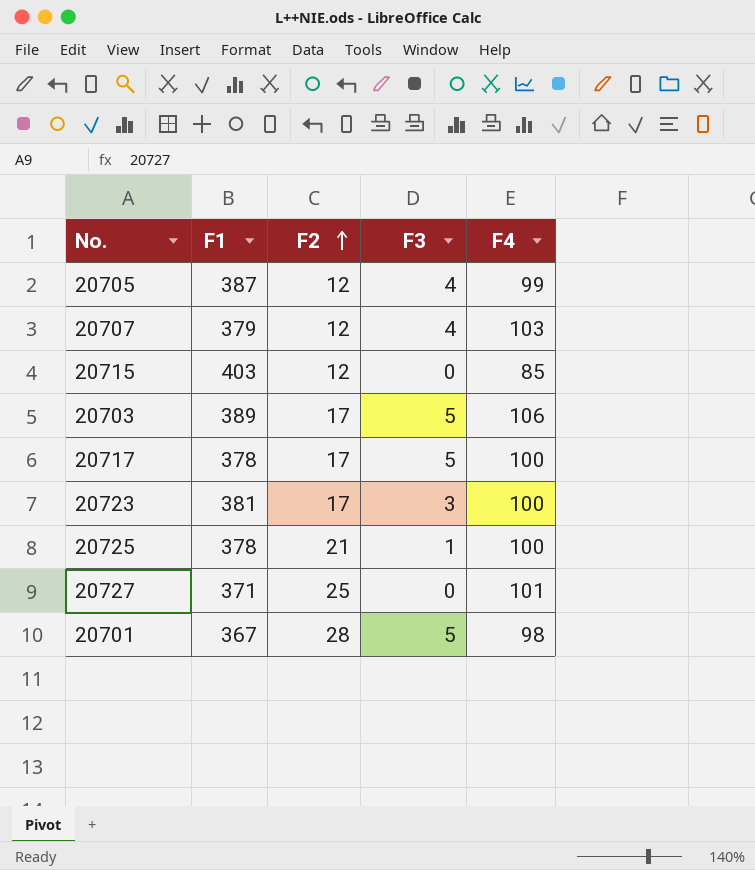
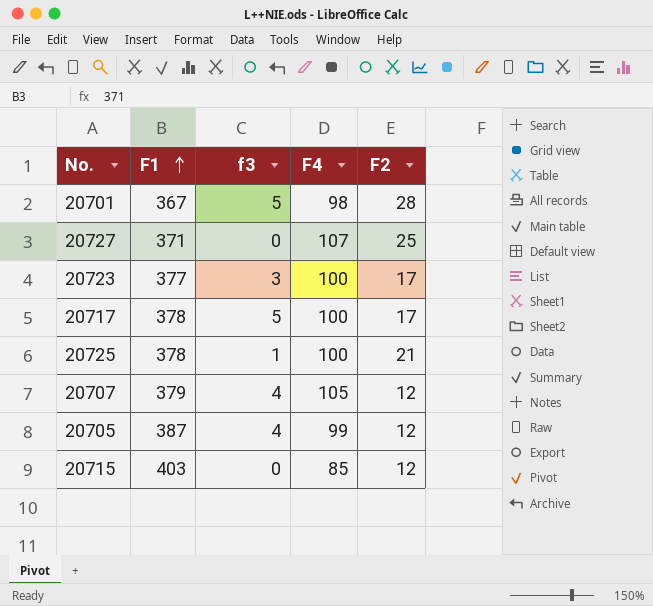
row order: F2 ascending -> F1 ascending
column name: F3 -> f3
column F2 | position: 3 -> 5
row 20703: 389 | 17 | 5 | 106 -> none
20727 | F4: 101 -> 107
20723 | F1: 381 -> 377
20707 | F4: 103 -> 105

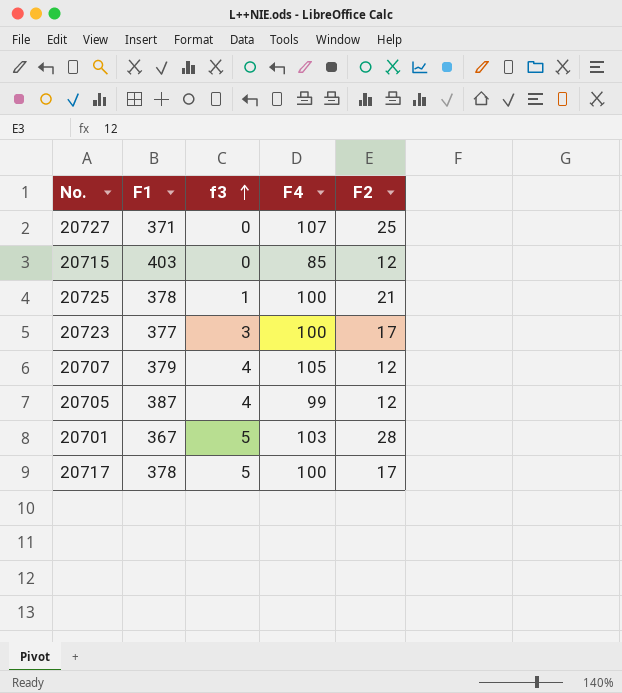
row order: F1 ascending -> f3 ascending
20701 | F4: 98 -> 103

